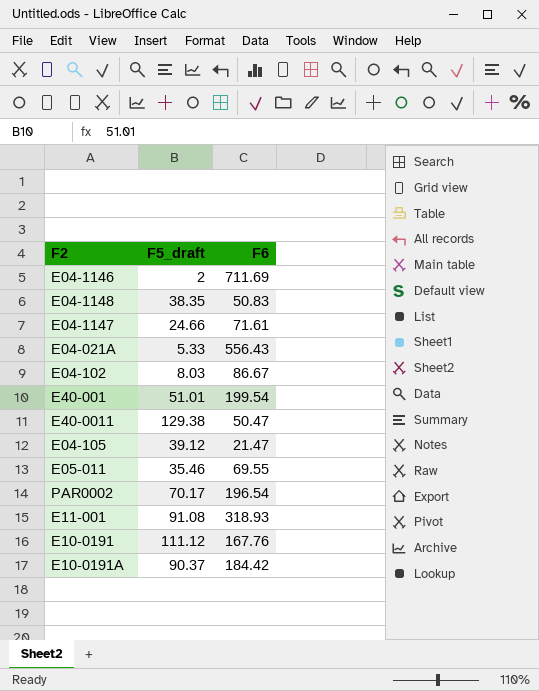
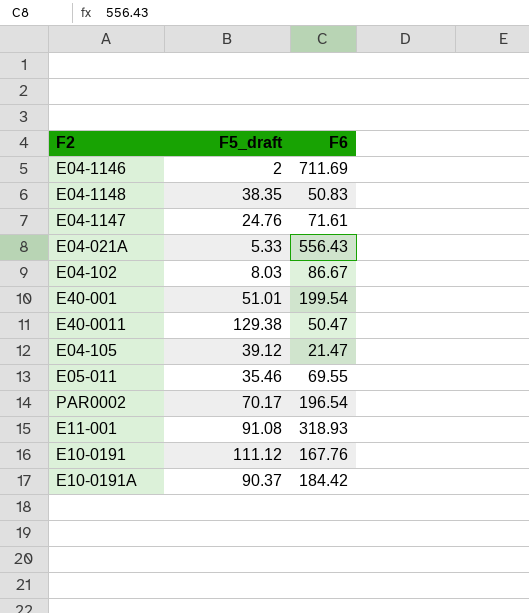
E04-1147 | F5_draft: 24.66 -> 24.76

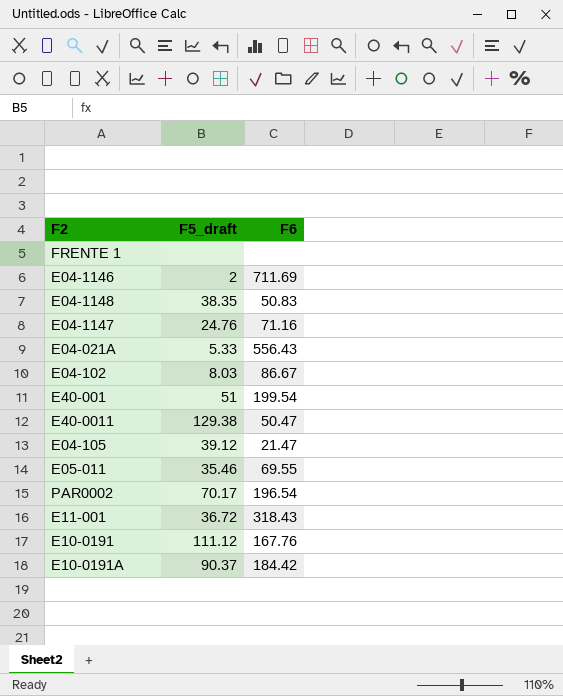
row FRENTE 1: none -> none | none
E04-1147 | F6: 71.61 -> 71.16
E40-001 | F5_draft: 51.01 -> 51
E11-001 | F5_draft: 91.08 -> 36.72
E11-001 | F6: 318.93 -> 318.43

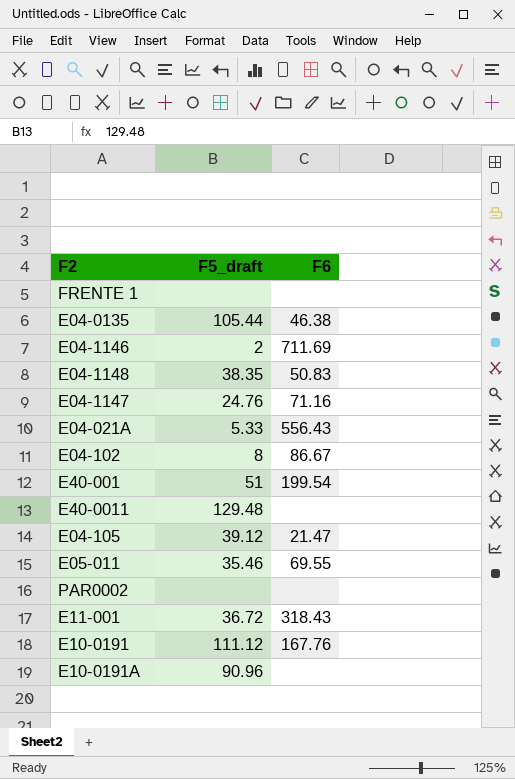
row E04-0135: none -> 105.44 | 46.38
E04-102 | F5_draft: 8.03 -> 8
E40-0011 | F5_draft: 129.38 -> 129.48
E40-0011 | F6: 50.47 -> none
PAR0002 | F5_draft: 70.17 -> none
PAR0002 | F6: 196.54 -> none
E10-0191A | F5_draft: 90.37 -> 90.96
E10-0191A | F6: 184.42 -> none

